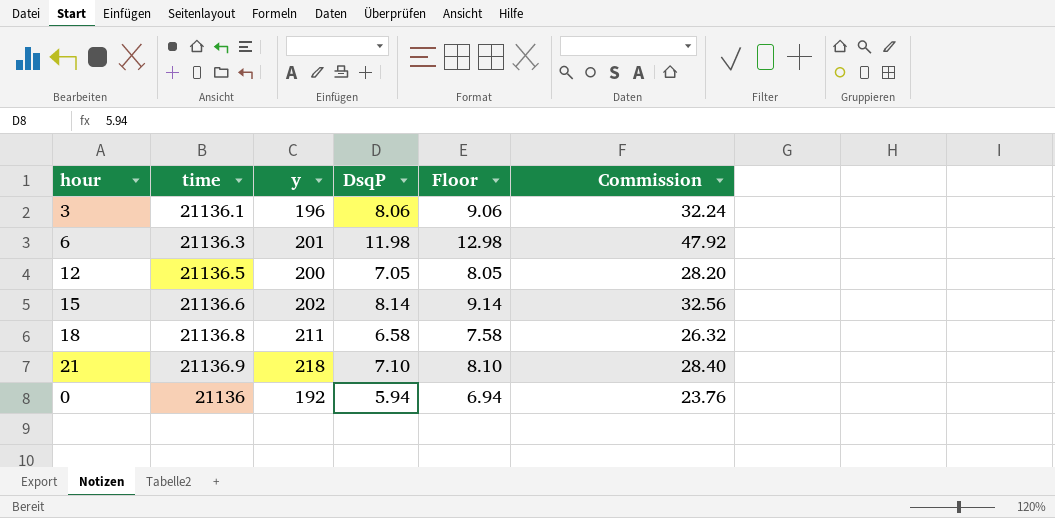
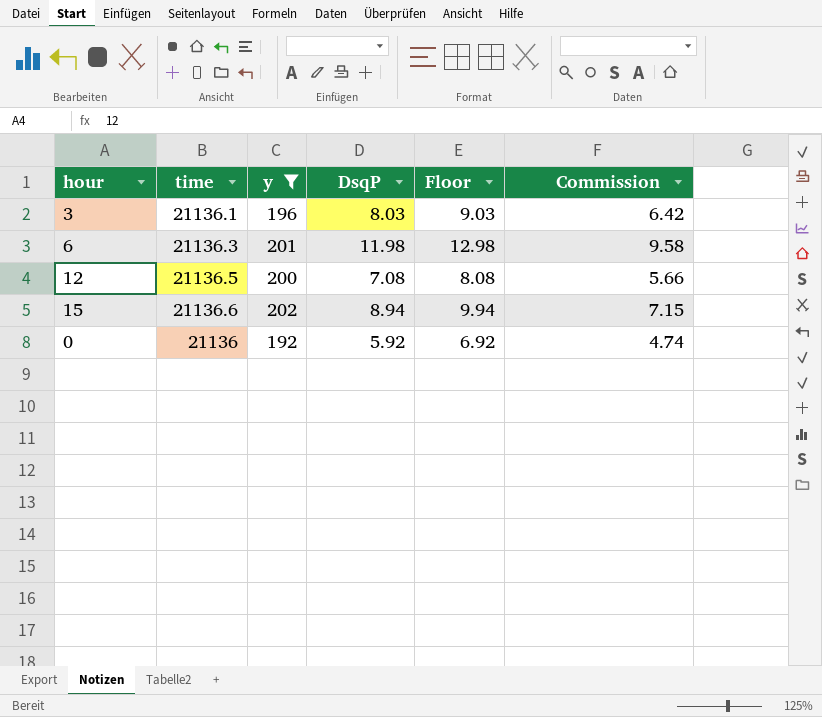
filter: none -> y <= 202
column Commission | formula: [DsqP] * 4 -> [DsqP] * 0.8
3 | DsqP: 8.06 -> 8.03
3 | Floor: 9.06 -> 9.03
12 | DsqP: 7.05 -> 7.08
12 | Floor: 8.05 -> 8.08
15 | DsqP: 8.14 -> 8.94
15 | Floor: 9.14 -> 9.94
0 | DsqP: 5.94 -> 5.92
0 | Floor: 6.94 -> 6.92

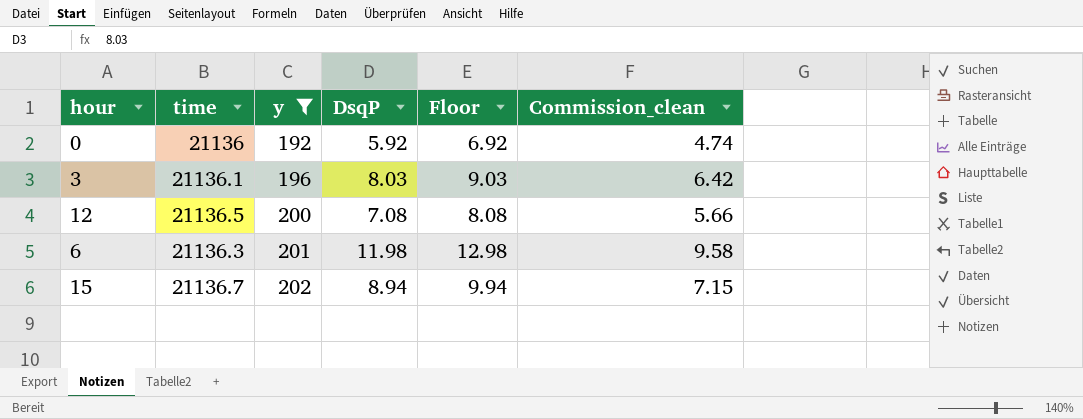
row order: none -> y ascending
column name: Commission -> Commission_clean
15 | time: 21136.6 -> 21136.7

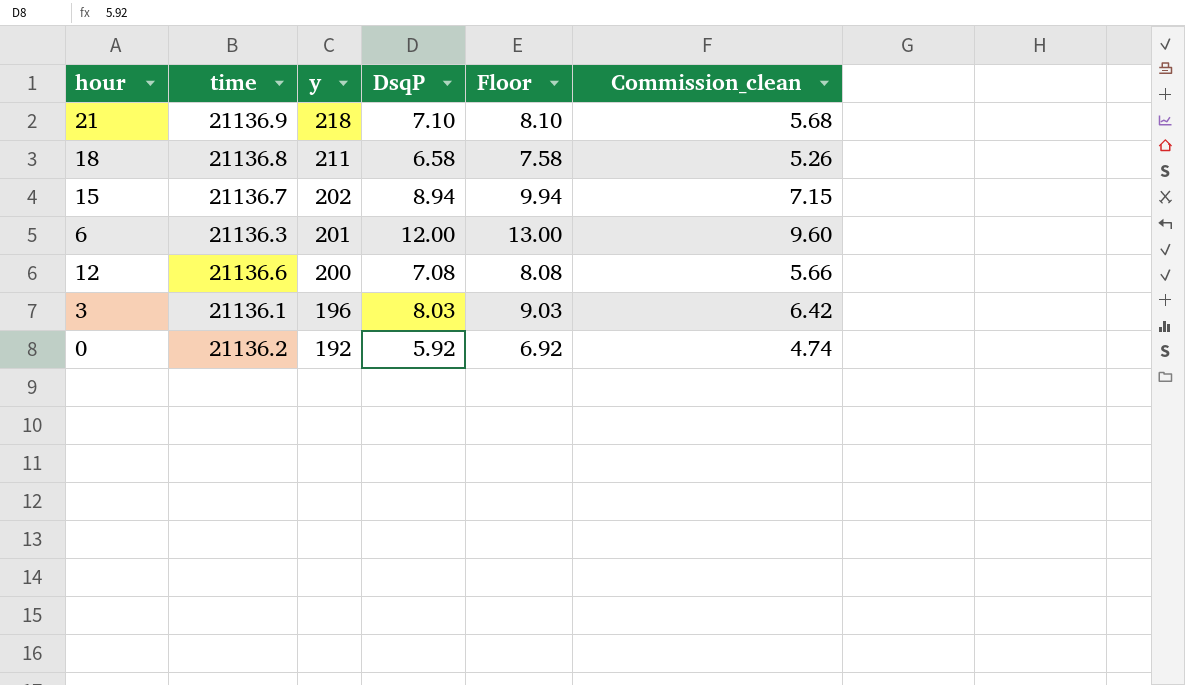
filter: y <= 202 -> none
row order: y ascending -> y descending
6 | DsqP: 11.98 -> 12.00
6 | Floor: 12.98 -> 13.00
6 | Commission_clean: 9.58 -> 9.60
12 | time: 21136.5 -> 21136.6
0 | time: 21136 -> 21136.2

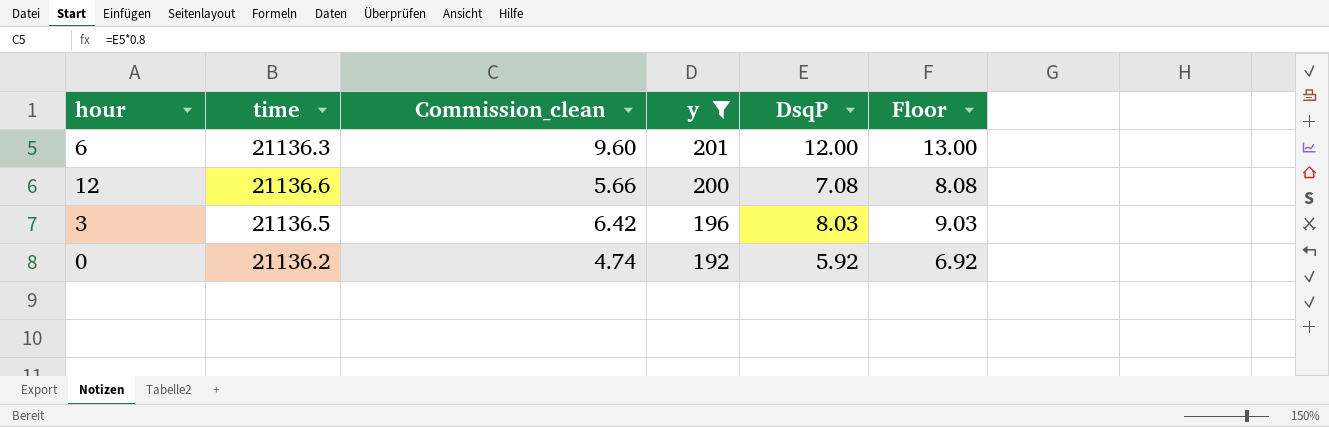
filter: none -> y <= 201
column Commission_clean | position: 6 -> 3
3 | time: 21136.1 -> 21136.5

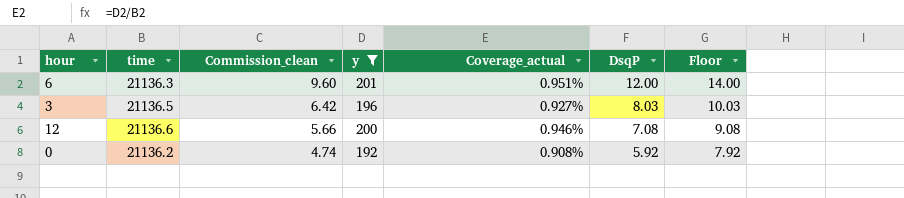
row order: y descending -> Commission_clean descending
column Coverage_actual | formula: none -> [y] / [time]
column Floor | formula: [DsqP] + 1 -> [DsqP] + 2

